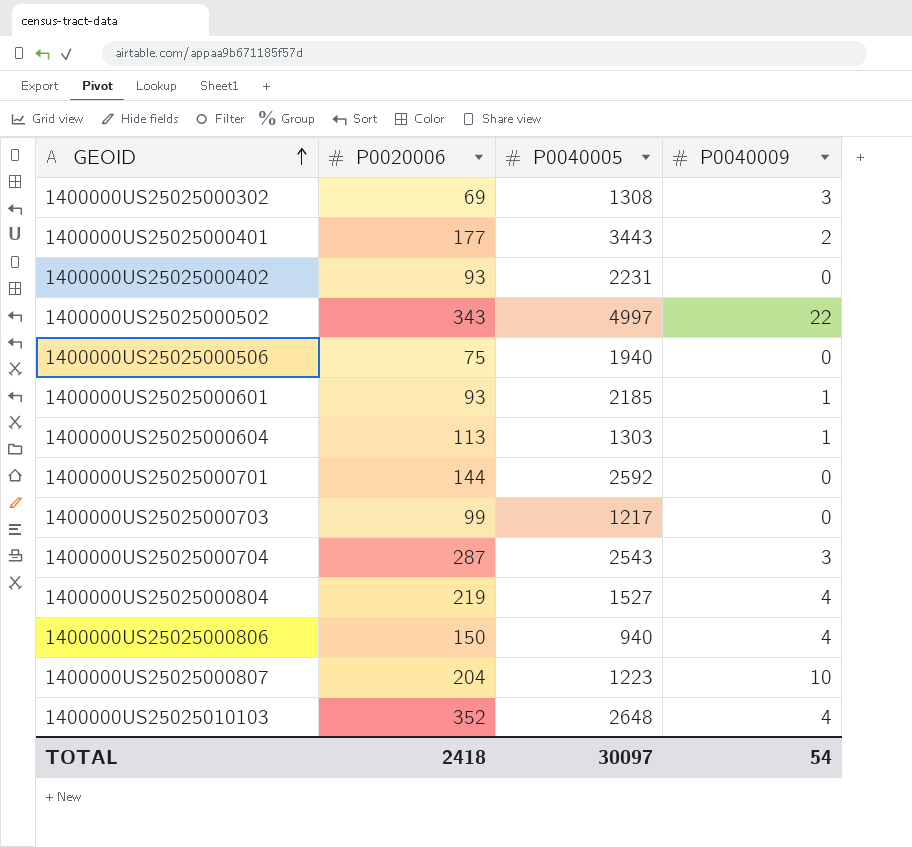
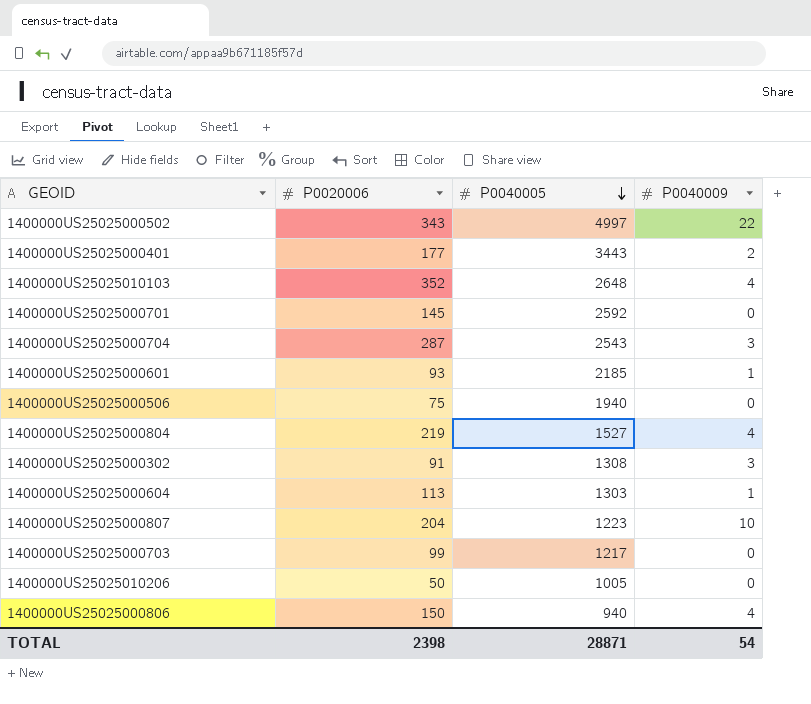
row order: GEOID ascending -> P0040005 descending
row 1400000US25025000402: 93 | 2231 | 0 -> none
1400000US25025000701 | P0020006: 144 -> 145
1400000US25025000302 | P0020006: 69 -> 91
row 1400000US25025010206: none -> 50 | 1005 | 0
TOTAL | P0020006: 2418 -> 2398
TOTAL | P0040005: 30097 -> 28871

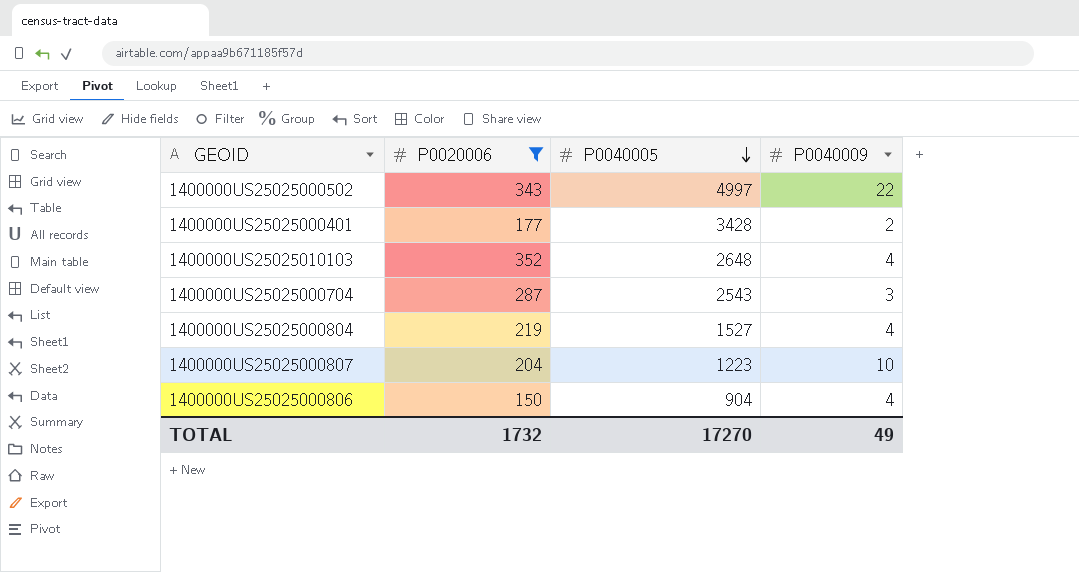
filter: none -> P0020006 >= 150
1400000US25025000401 | P0040005: 3443 -> 3428
1400000US25025000806 | P0040005: 940 -> 904
TOTAL | P0020006: 2398 -> 1732
TOTAL | P0040005: 28871 -> 17270
TOTAL | P0040009: 54 -> 49

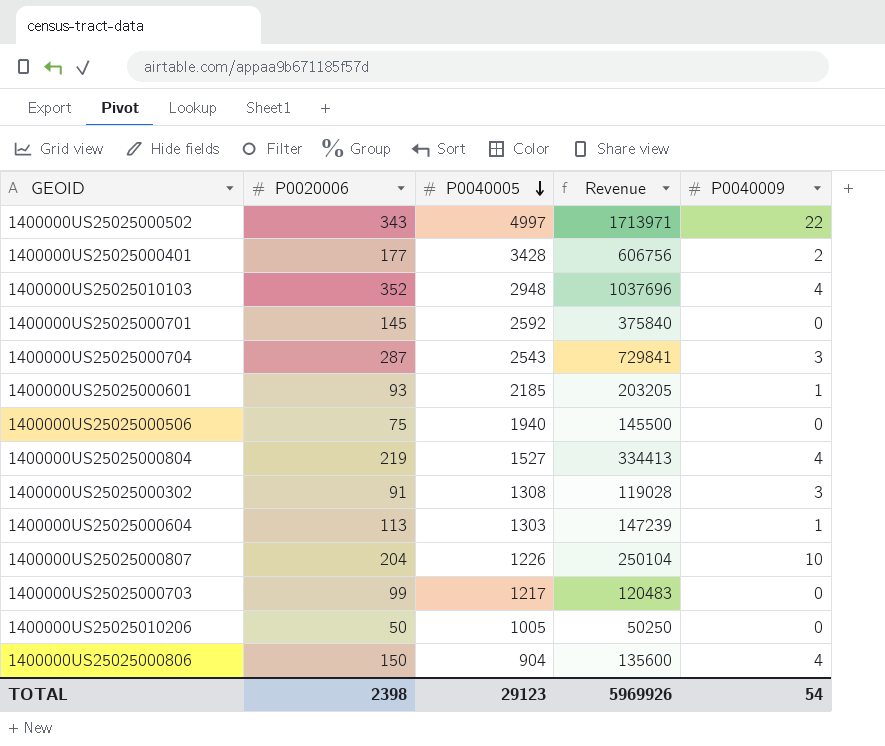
filter: P0020006 >= 150 -> none
column Revenue | formula: none -> [P0020006] * [P0040005]
1400000US25025010103 | P0040005: 2648 -> 2948
1400000US25025000807 | P0040005: 1223 -> 1226
TOTAL | P0020006: 1732 -> 2398
TOTAL | P0040005: 17270 -> 29123
TOTAL | P0040009: 49 -> 54

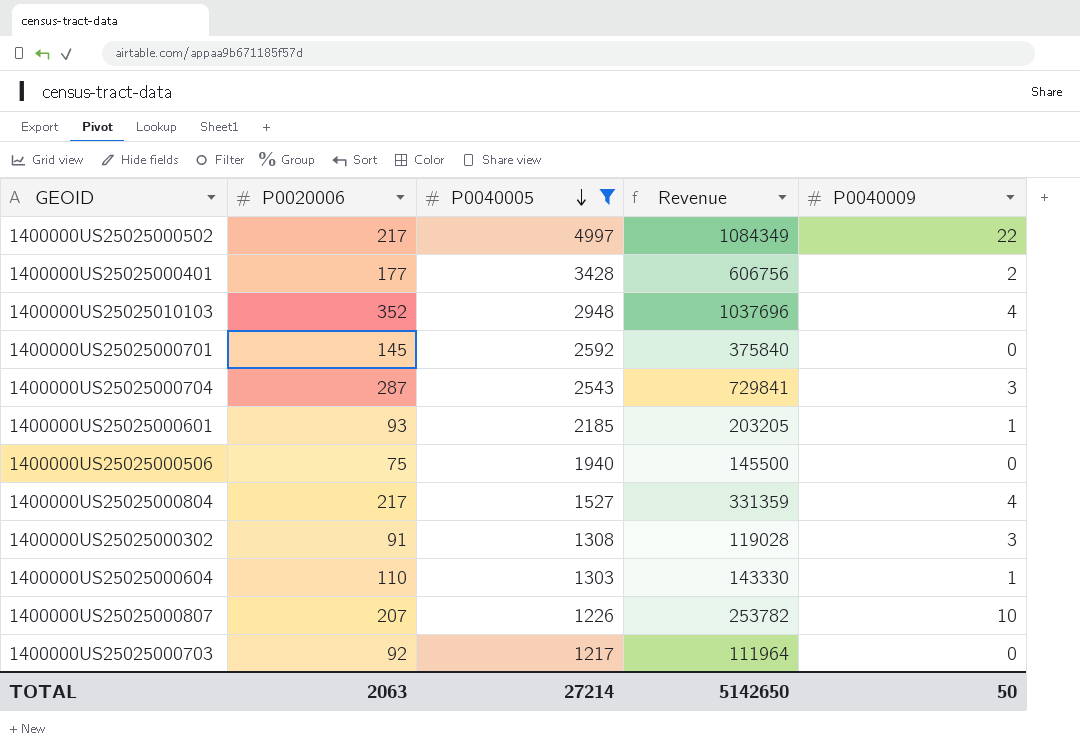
filter: none -> P0040005 >= 1217
1400000US25025000502 | P0020006: 343 -> 217
1400000US25025000502 | Revenue: 1713971 -> 1084349
1400000US25025000804 | P0020006: 219 -> 217
1400000US25025000804 | Revenue: 334413 -> 331359
1400000US25025000604 | P0020006: 113 -> 110
1400000US25025000604 | Revenue: 147239 -> 143330
1400000US25025000807 | P0020006: 204 -> 207
1400000US25025000807 | Revenue: 250104 -> 253782
1400000US25025000703 | P0020006: 99 -> 92
1400000US25025000703 | Revenue: 120483 -> 111964
TOTAL | P0020006: 2398 -> 2063
TOTAL | P0040005: 29123 -> 27214
TOTAL | Revenue: 5969926 -> 5142650
TOTAL | P0040009: 54 -> 50

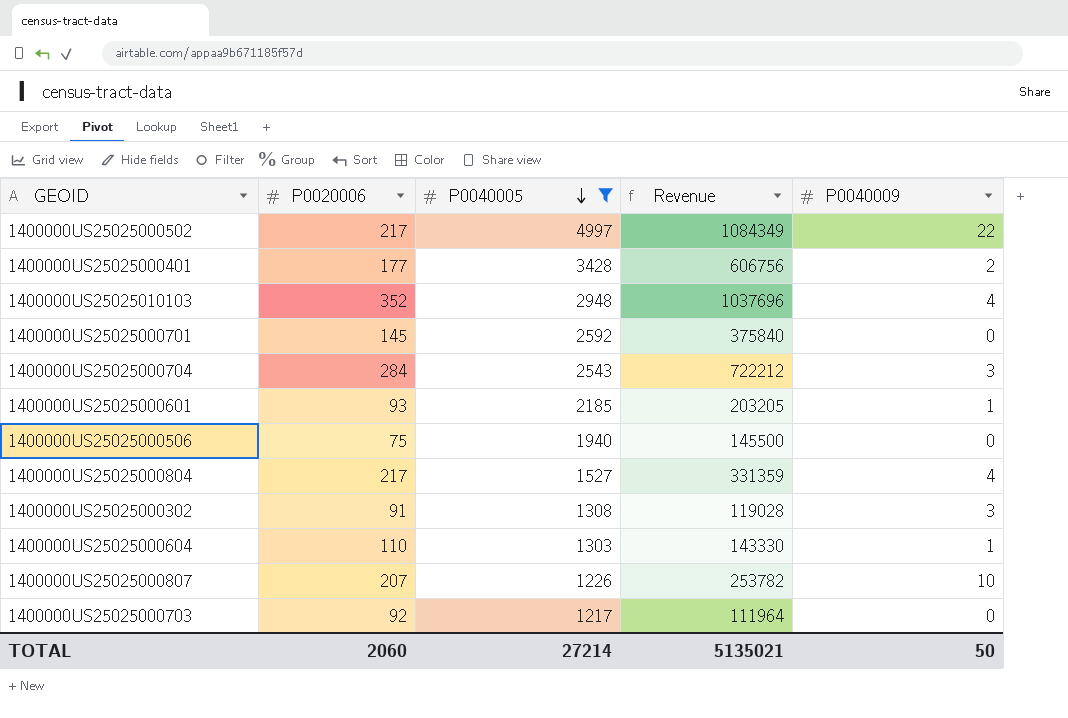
1400000US25025000704 | P0020006: 287 -> 284
1400000US25025000704 | Revenue: 729841 -> 722212
TOTAL | P0020006: 2063 -> 2060
TOTAL | Revenue: 5142650 -> 5135021

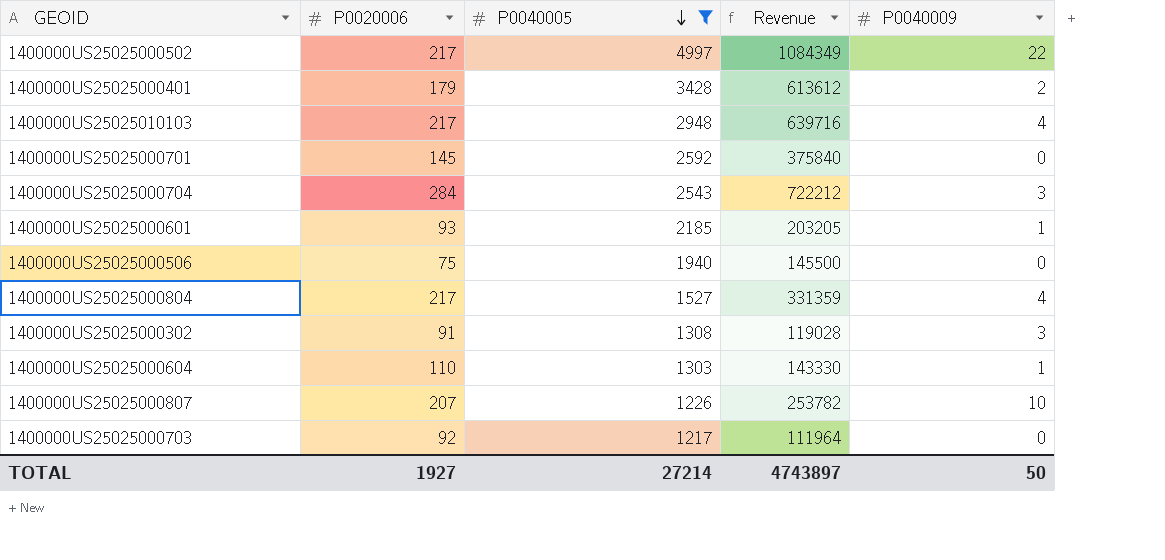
1400000US25025000401 | P0020006: 177 -> 179
1400000US25025000401 | Revenue: 606756 -> 613612
1400000US25025010103 | P0020006: 352 -> 217
1400000US25025010103 | Revenue: 1037696 -> 639716
TOTAL | P0020006: 2060 -> 1927
TOTAL | Revenue: 5135021 -> 4743897

